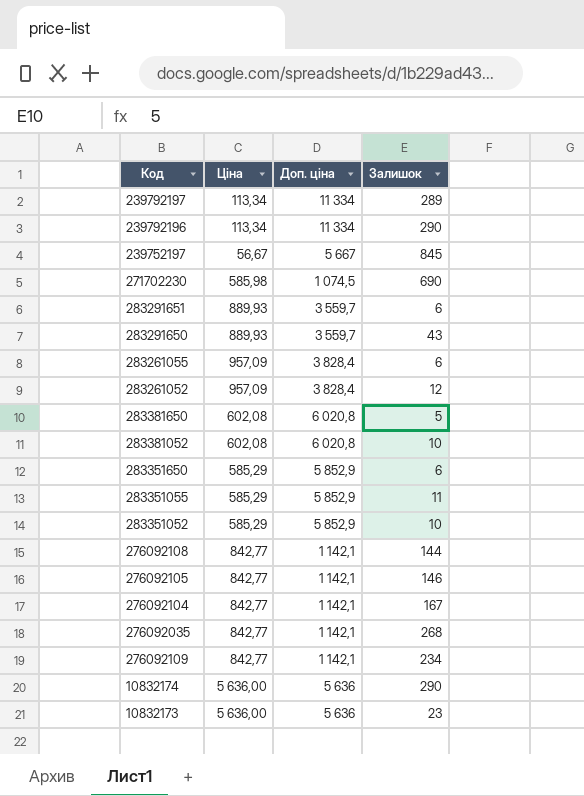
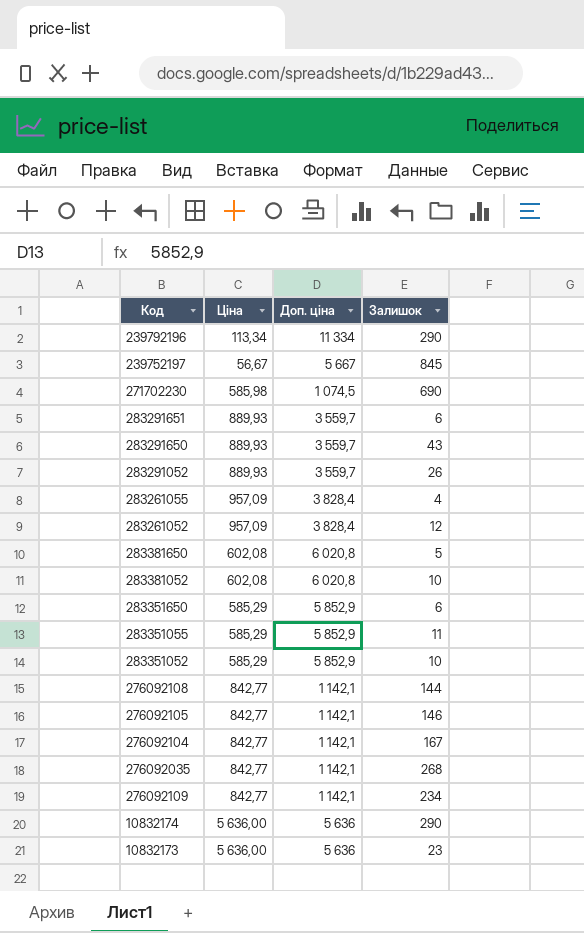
row 239792197: 113,34 | 11 334 | 289 -> none
row 283291052: none -> 889,93 | 3 559,7 | 26
283261055 | Залишок: 6 -> 4

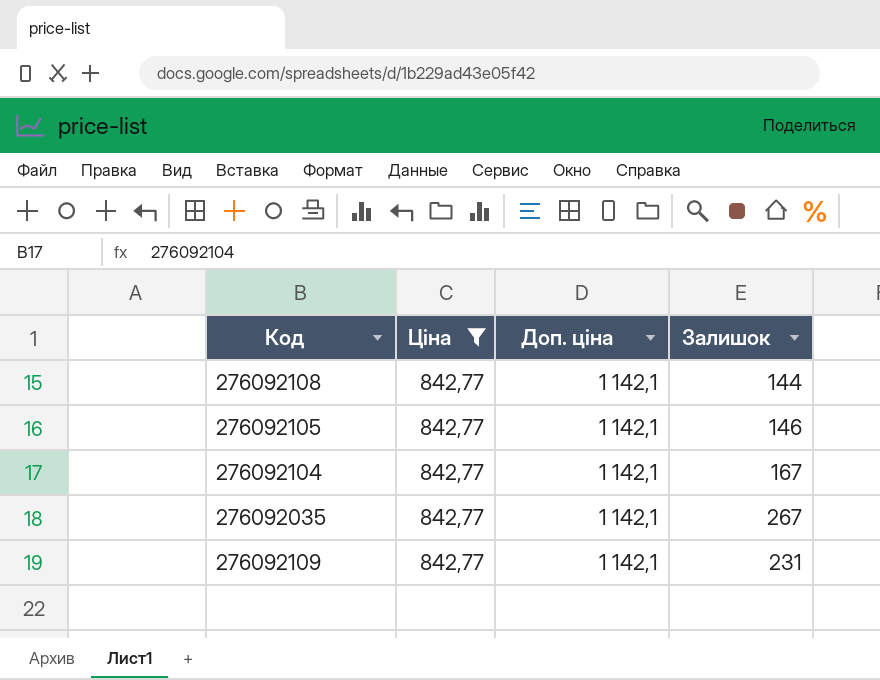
filter: none -> Ціна = 842,77
276092035 | Залишок: 268 -> 267
276092109 | Залишок: 234 -> 231

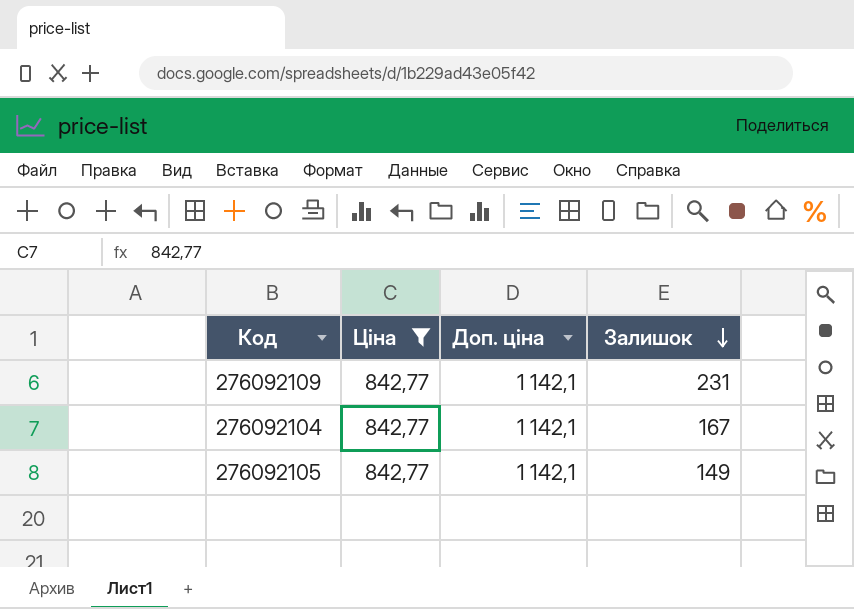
row order: none -> Залишок descending
row 276092108: 842,77 | 1 142,1 | 144 -> none
row 276092035: 842,77 | 1 142,1 | 267 -> none
276092105 | Залишок: 146 -> 149

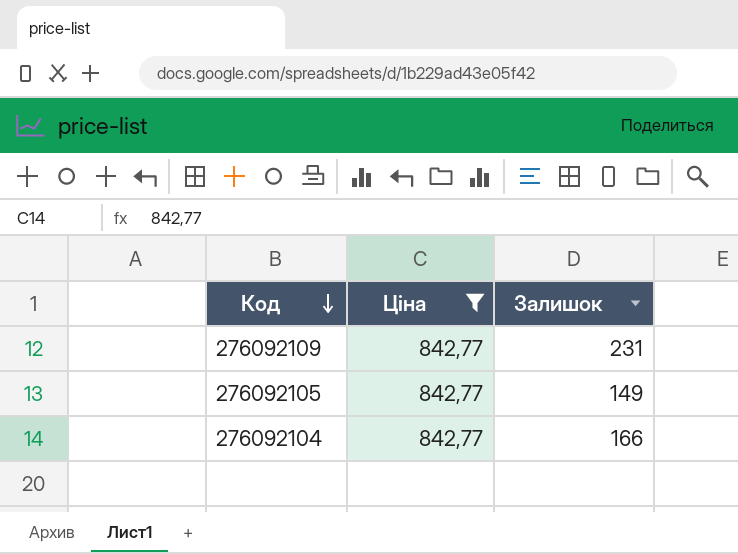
row order: Залишок descending -> Код descending
column Доп. ціна | position: 3 -> none
276092104 | Залишок: 167 -> 166

